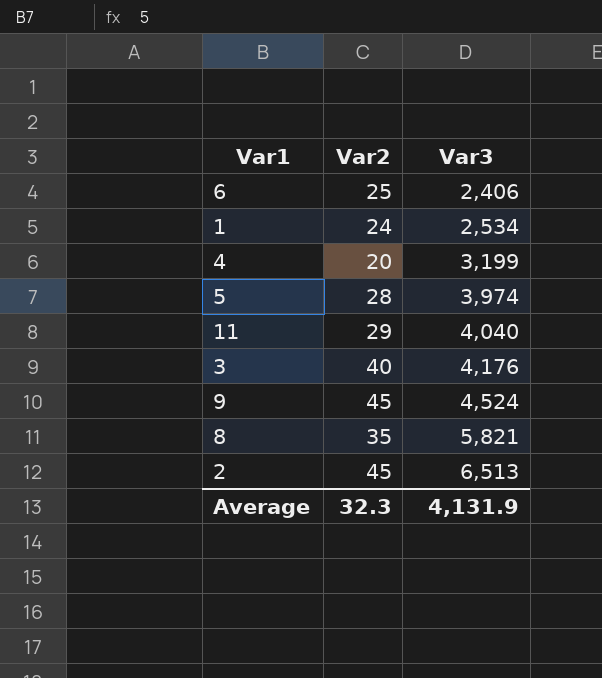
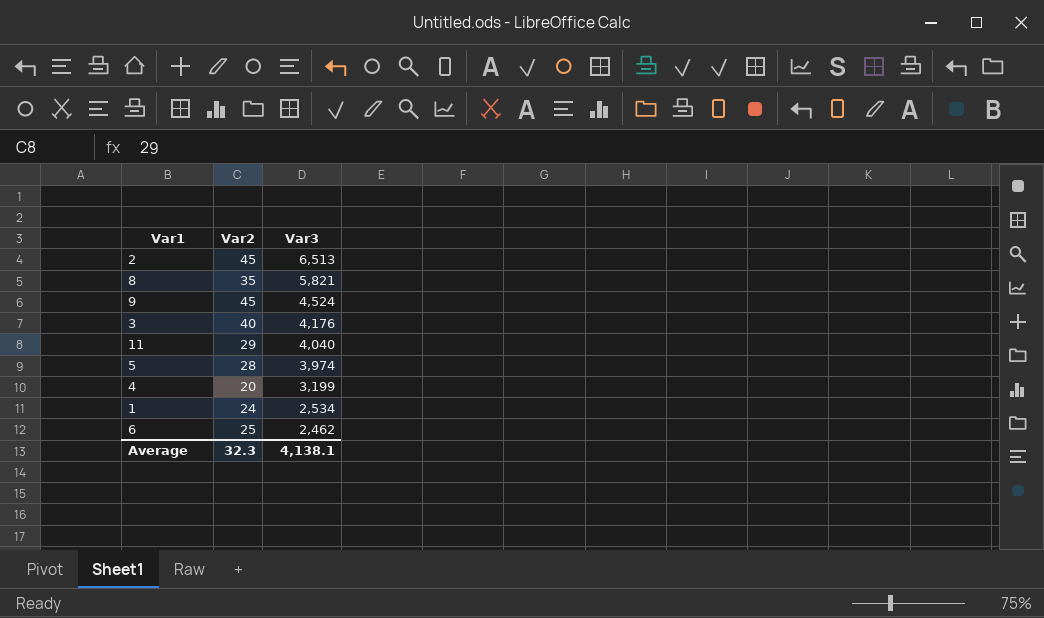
row order: Var3 ascending -> Var3 descending
6 | Var3: 2,406 -> 2,462
Average | Var3: 4,131.9 -> 4,138.1

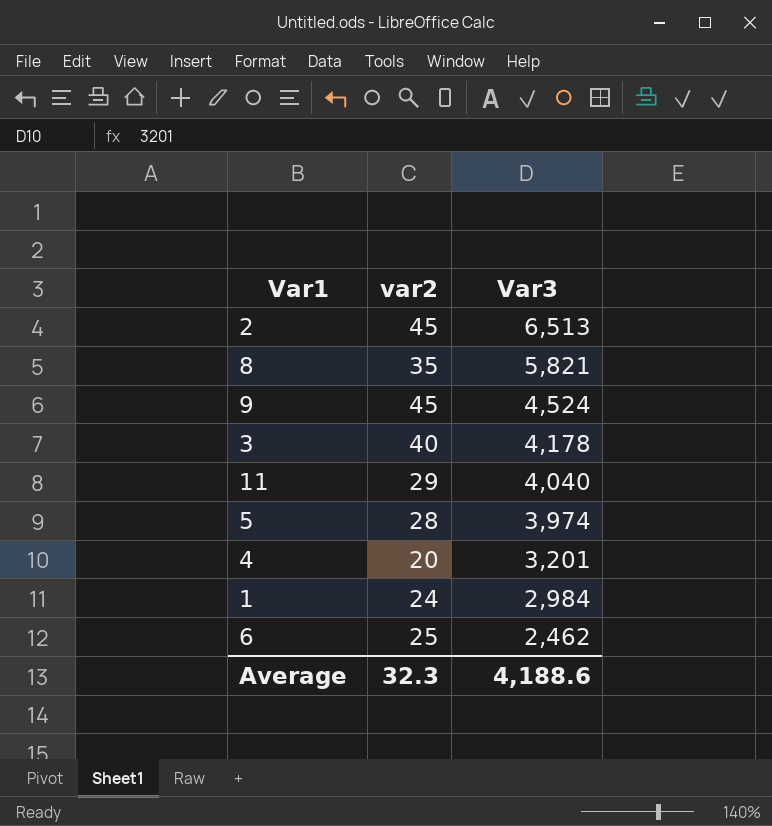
column name: Var2 -> var2
3 | Var3: 4,176 -> 4,178
4 | Var3: 3,199 -> 3,201
1 | Var3: 2,534 -> 2,984
Average | Var3: 4,138.1 -> 4,188.6

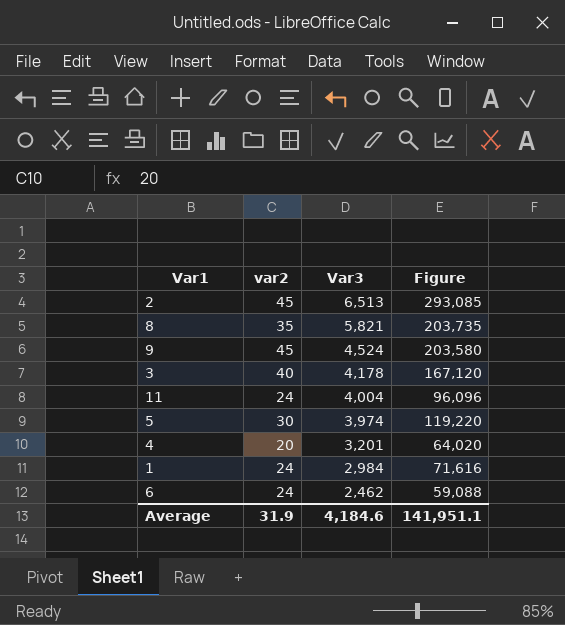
column Figure | formula: none -> [var2] * [Var3]
11 | var2: 29 -> 24
11 | Var3: 4,040 -> 4,004
5 | var2: 28 -> 30
6 | var2: 25 -> 24
Average | var2: 32.3 -> 31.9
Average | Var3: 4,188.6 -> 4,184.6

